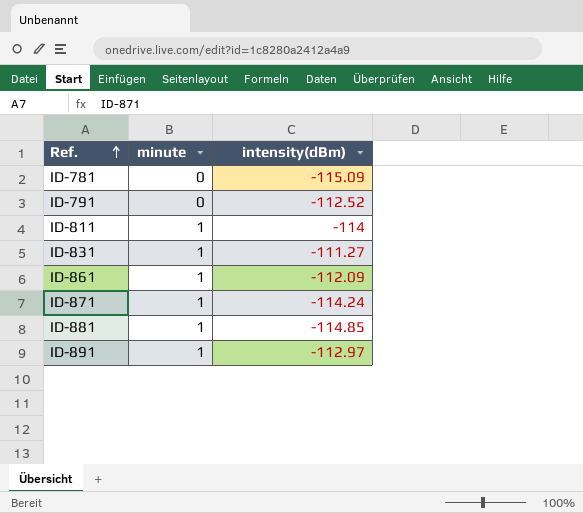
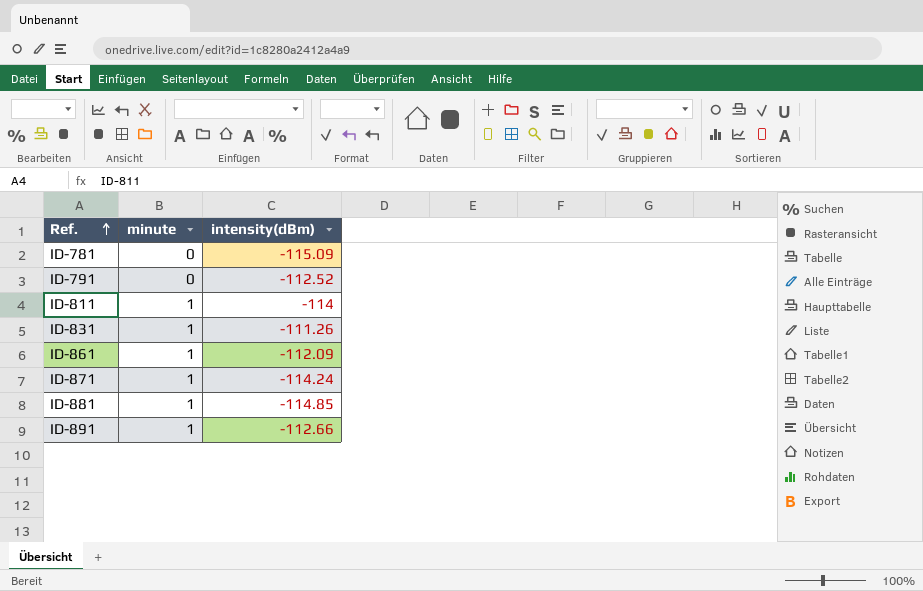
ID-831 | intensity(dBm): -111.27 -> -111.26
ID-891 | intensity(dBm): -112.97 -> -112.66

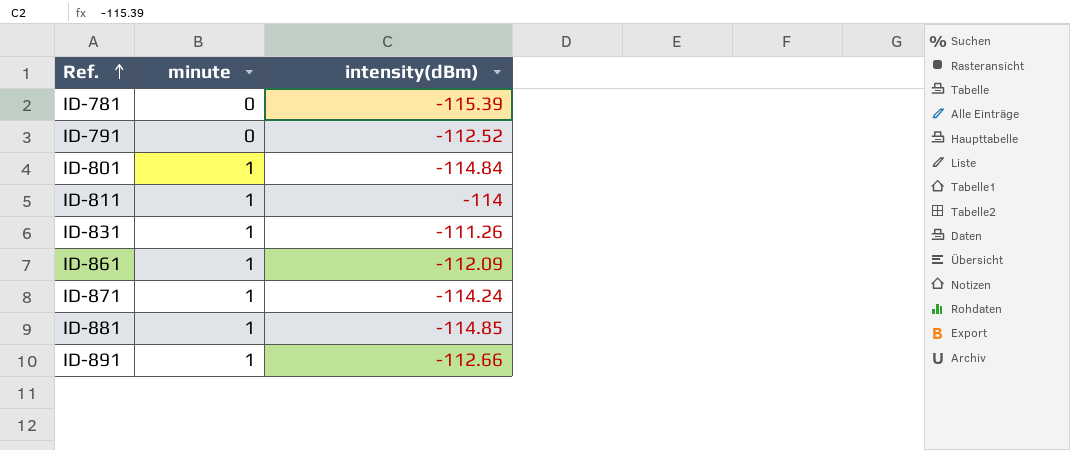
ID-781 | intensity(dBm): -115.09 -> -115.39
row ID-801: none -> 1 | -114.84

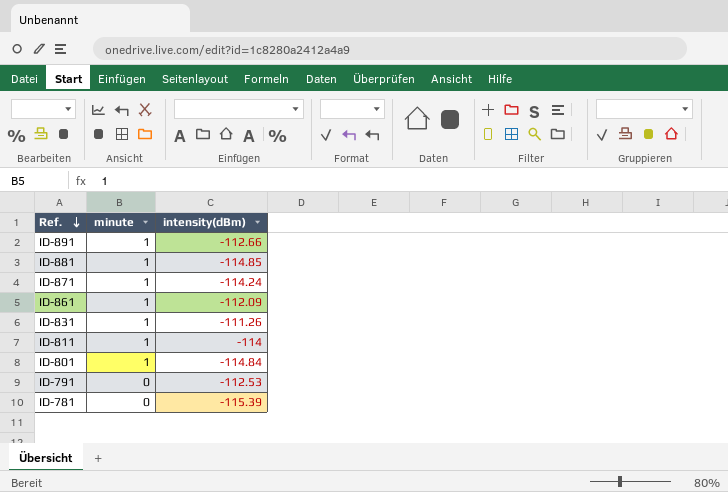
row order: Ref. ascending -> Ref. descending
ID-791 | intensity(dBm): -112.52 -> -112.53

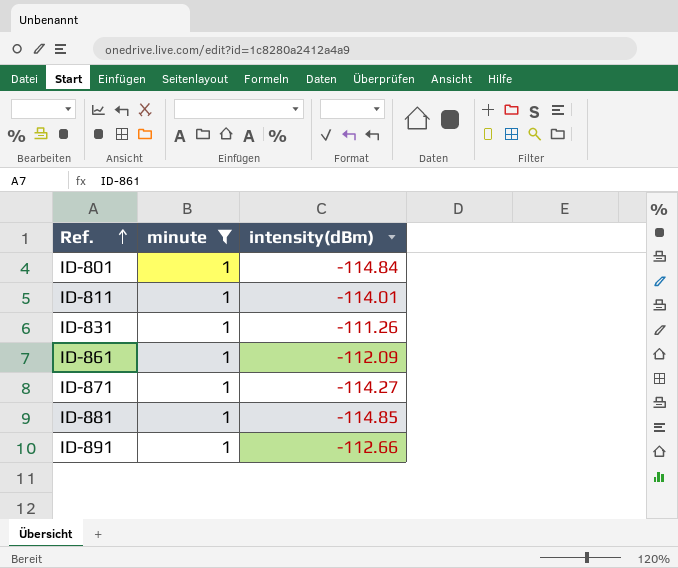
filter: none -> minute = 1
row order: Ref. descending -> Ref. ascending
ID-811 | intensity(dBm): -114 -> -114.01
ID-871 | intensity(dBm): -114.24 -> -114.27

